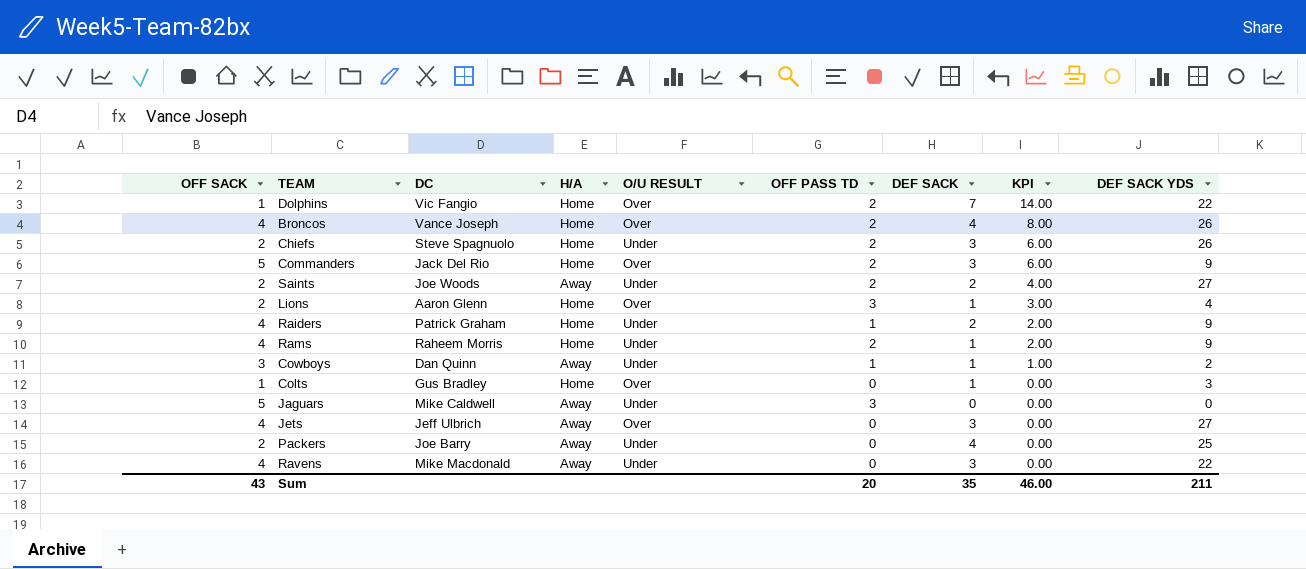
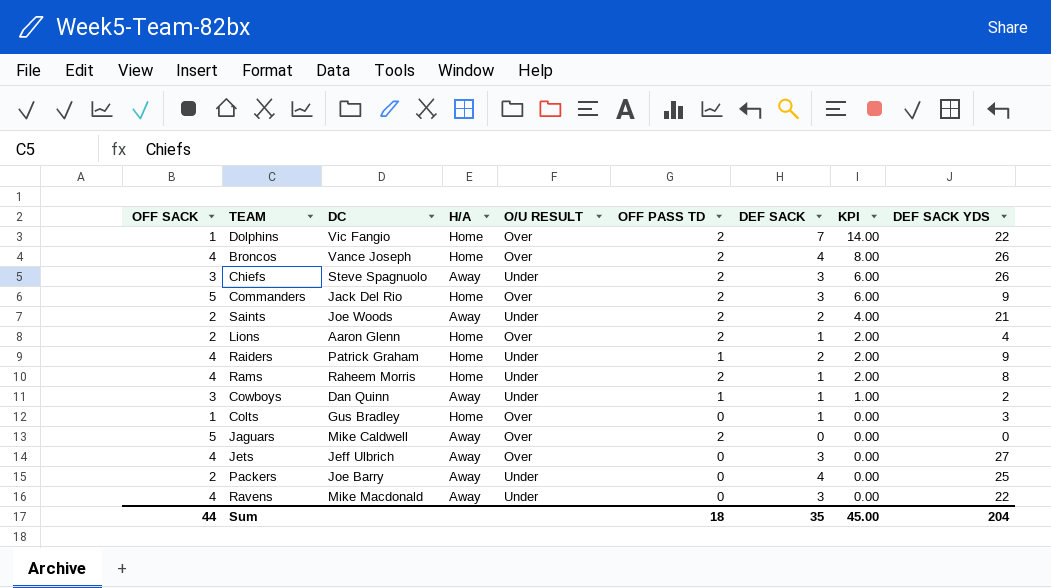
Chiefs | OFF SACK: 2 -> 3
Chiefs | H/A: Home -> Away
Saints | DEF SACK YDS: 27 -> 21
Lions | OFF PASS TD: 3 -> 2
Lions | KPI: 3.00 -> 2.00
Rams | DEF SACK YDS: 9 -> 8
Jaguars | O/U RESULT: Under -> Over
Jaguars | OFF PASS TD: 3 -> 2
Sum | OFF SACK: 43 -> 44
Sum | OFF PASS TD: 20 -> 18
Sum | KPI: 46.00 -> 45.00
Sum | DEF SACK YDS: 211 -> 204

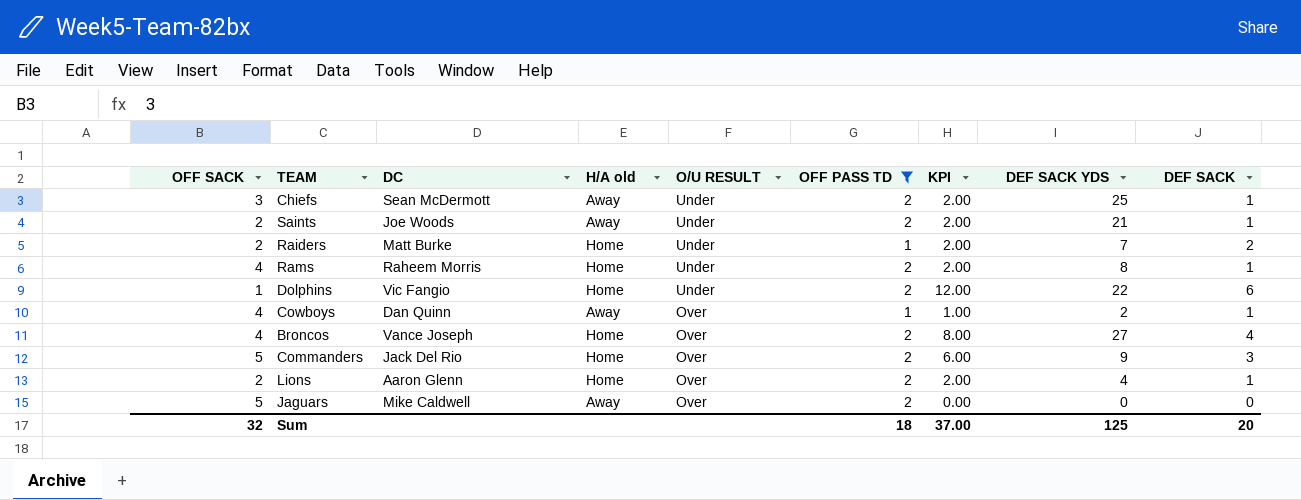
filter: none -> OFF PASS TD != 0
row order: KPI descending -> O/U RESULT descending
column name: H/A -> H/A old
column DEF SACK | position: 7 -> 9
Chiefs | DC: Steve Spagnuolo -> Sean McDermott
Chiefs | KPI: 6.00 -> 2.00
Chiefs | DEF SACK YDS: 26 -> 25
Chiefs | DEF SACK: 3 -> 1
Saints | KPI: 4.00 -> 2.00
Saints | DEF SACK: 2 -> 1
Raiders | OFF SACK: 4 -> 2
Raiders | DC: Patrick Graham -> Matt Burke
Raiders | DEF SACK YDS: 9 -> 7
Dolphins | O/U RESULT: Over -> Under
Dolphins | KPI: 14.00 -> 12.00
Dolphins | DEF SACK: 7 -> 6
Cowboys | OFF SACK: 3 -> 4
Cowboys | O/U RESULT: Under -> Over
Broncos | DEF SACK YDS: 26 -> 27
Sum | OFF SACK: 44 -> 32
Sum | KPI: 45.00 -> 37.00
Sum | DEF SACK YDS: 204 -> 125
Sum | DEF SACK: 35 -> 20

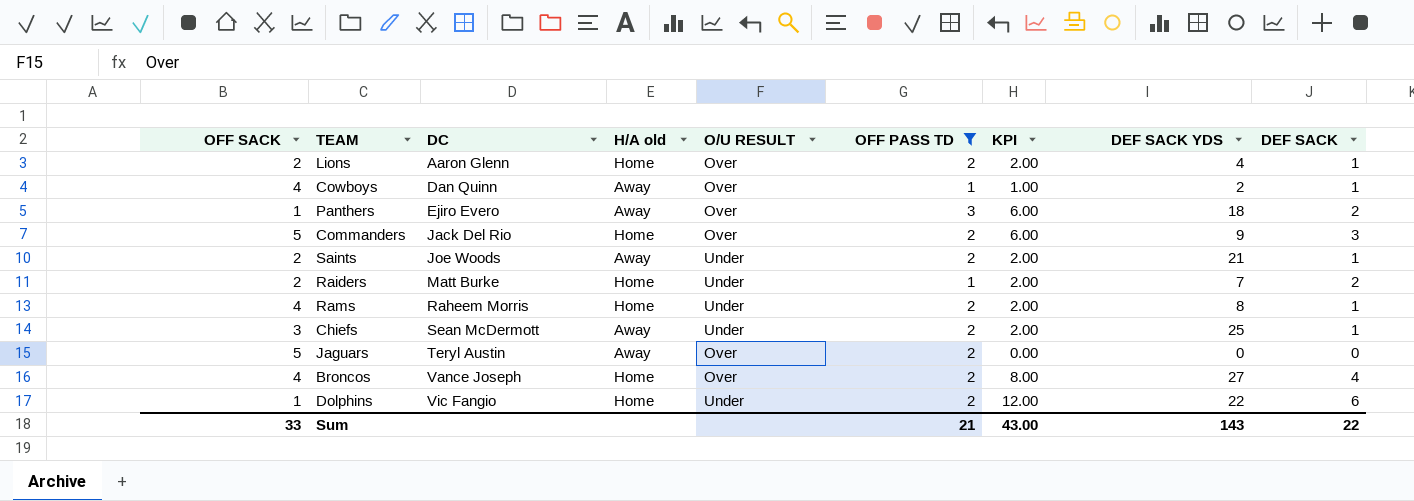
row order: O/U RESULT descending -> DC ascending
row Panthers: none -> 1 | Ejiro Evero | Away | Over | 3 | 6.00 | 18 | 2
Jaguars | DC: Mike Caldwell -> Teryl Austin
Sum | OFF SACK: 32 -> 33
Sum | OFF PASS TD: 18 -> 21
Sum | KPI: 37.00 -> 43.00
Sum | DEF SACK YDS: 125 -> 143
Sum | DEF SACK: 20 -> 22

